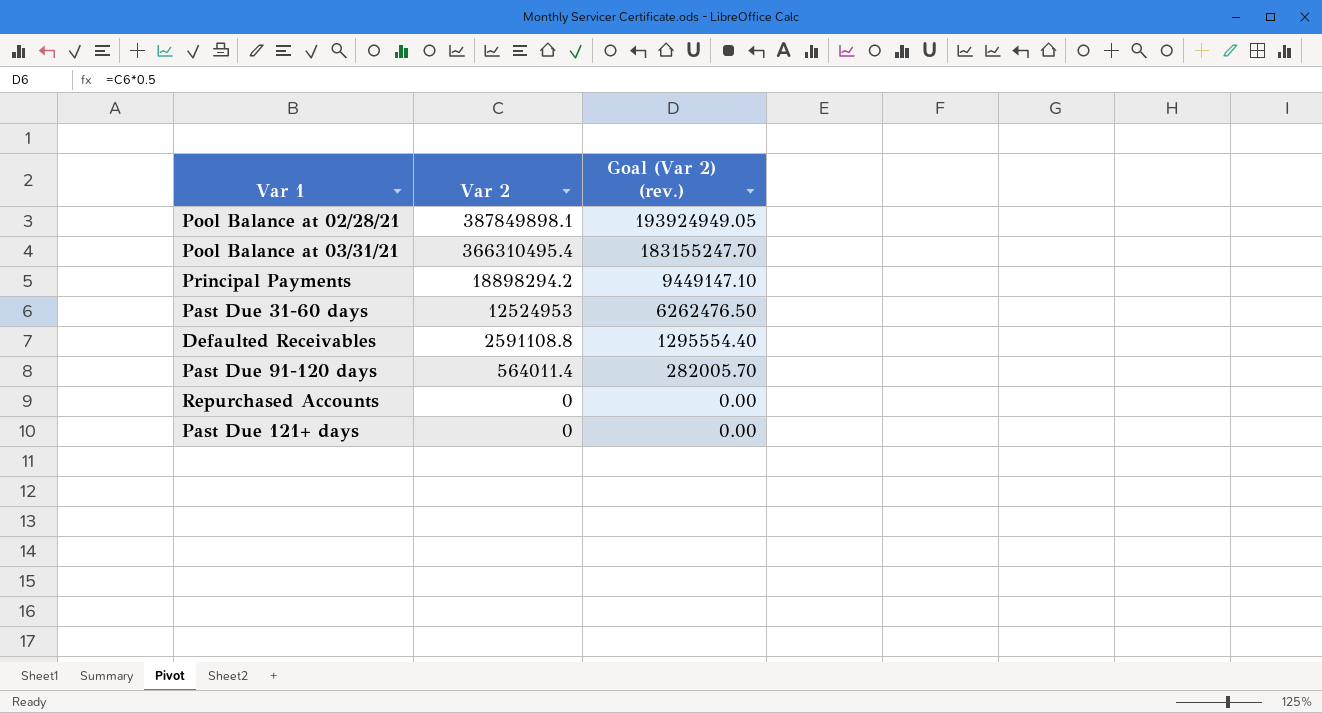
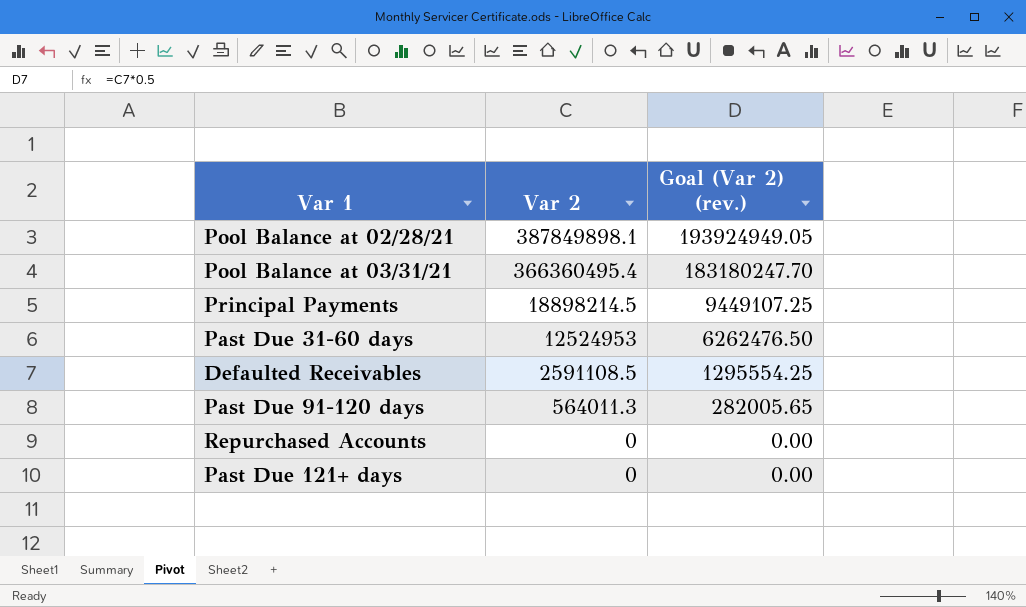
Pool Balance at 03/31/21 | Var 2: 366310495.4 -> 366360495.4
Pool Balance at 03/31/21 | Goal (Var 2) (rev.): 183155247.70 -> 183180247.70
Principal Payments | Var 2: 18898294.2 -> 18898214.5
Principal Payments | Goal (Var 2) (rev.): 9449147.10 -> 9449107.25
Defaulted Receivables | Var 2: 2591108.8 -> 2591108.5
Defaulted Receivables | Goal (Var 2) (rev.): 1295554.40 -> 1295554.25
Past Due 91-120 days | Var 2: 564011.4 -> 564011.3
Past Due 91-120 days | Goal (Var 2) (rev.): 282005.70 -> 282005.65

